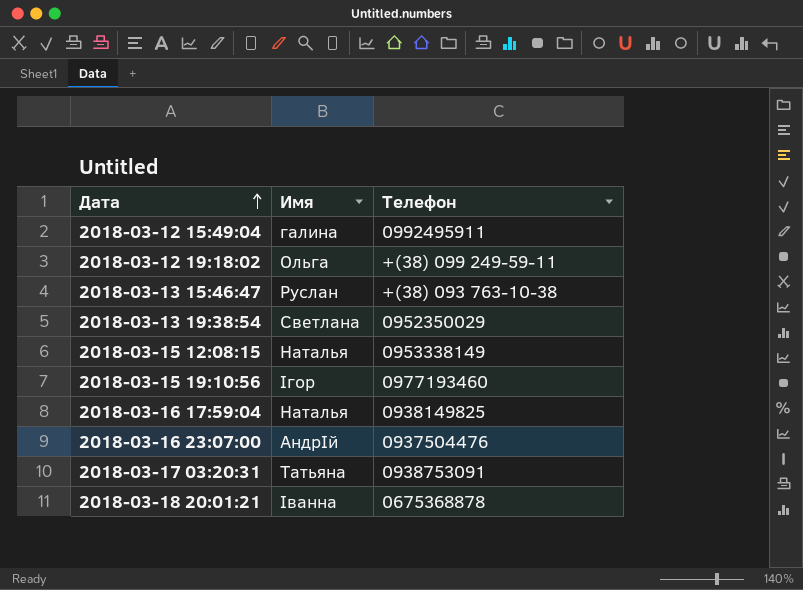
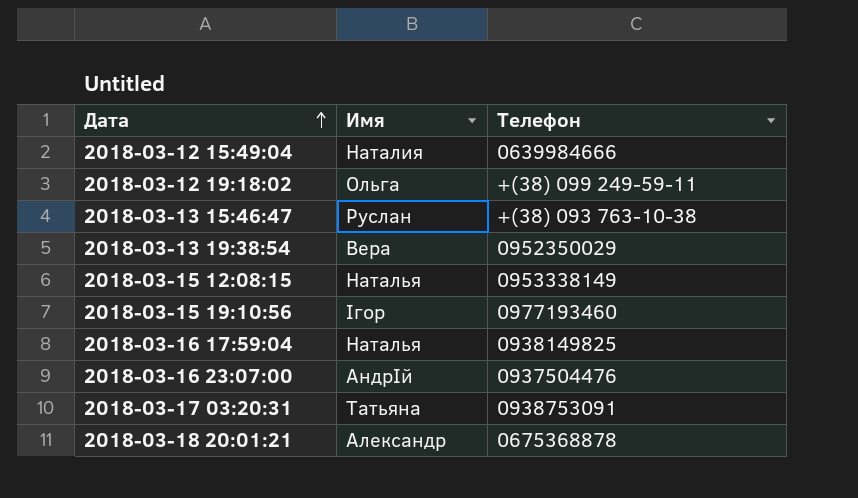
2018-03-12 15:49:04 | Имя: галина -> Наталия
2018-03-12 15:49:04 | Телефон: 0992495911 -> 0639984666
2018-03-13 19:38:54 | Имя: Светлана -> Вера
2018-03-18 20:01:21 | Имя: Іванна -> Александр

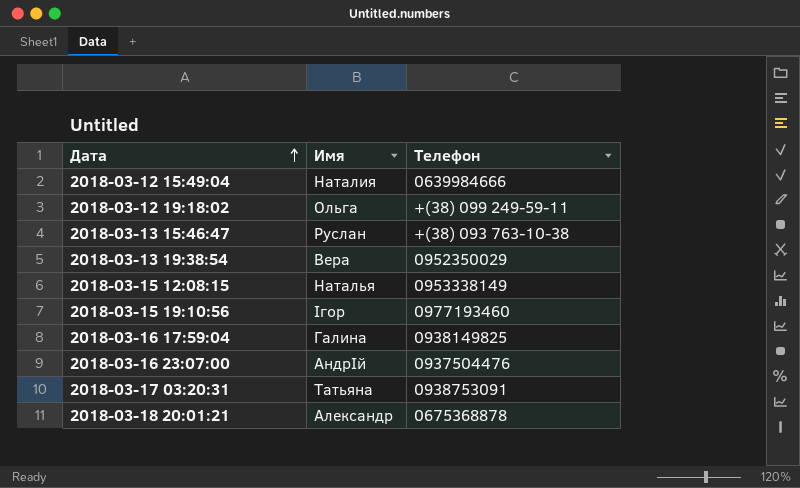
2018-03-16 17:59:04 | Имя: Наталья -> Галина

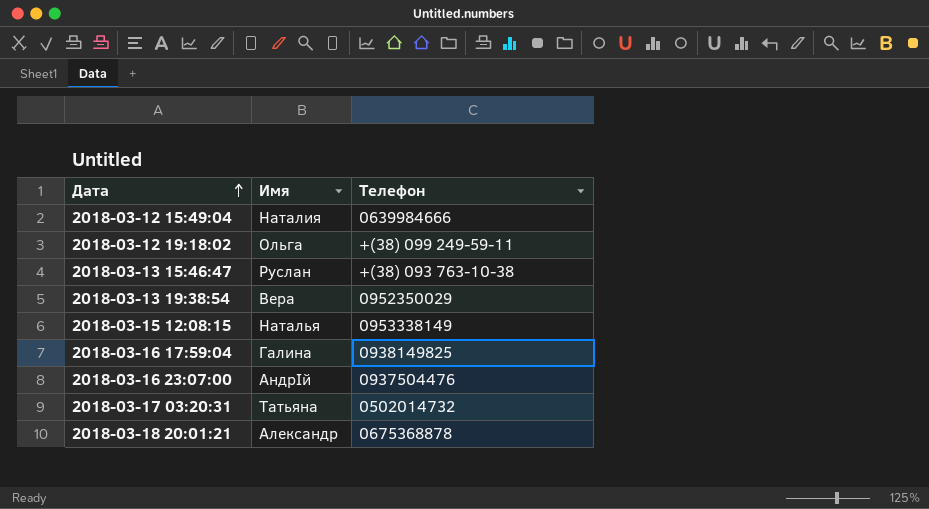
row 2018-03-15 19:10:56: Ігор | 0977193460 -> none
2018-03-17 03:20:31 | Телефон: 0938753091 -> 0502014732

